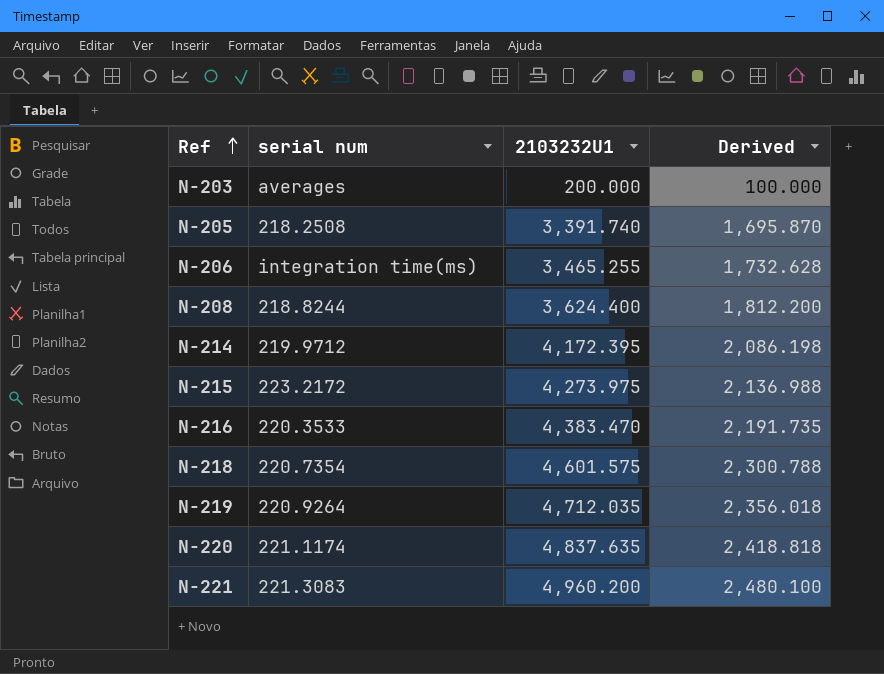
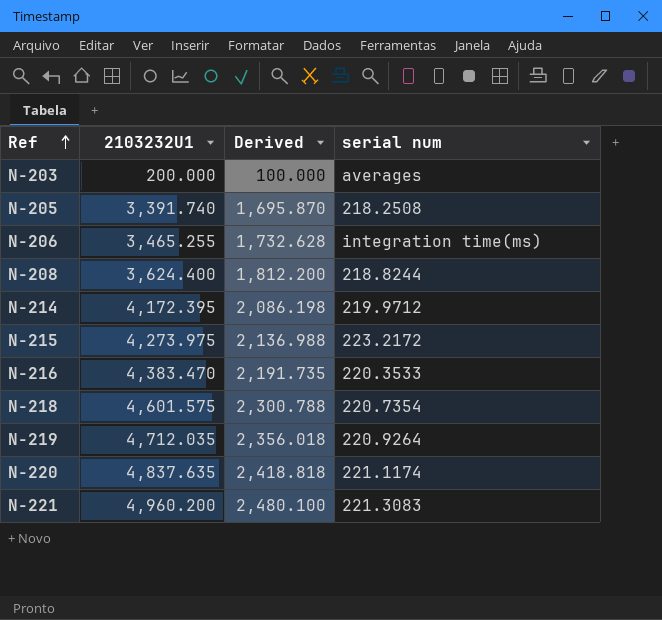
column serial num | position: 2 -> 4

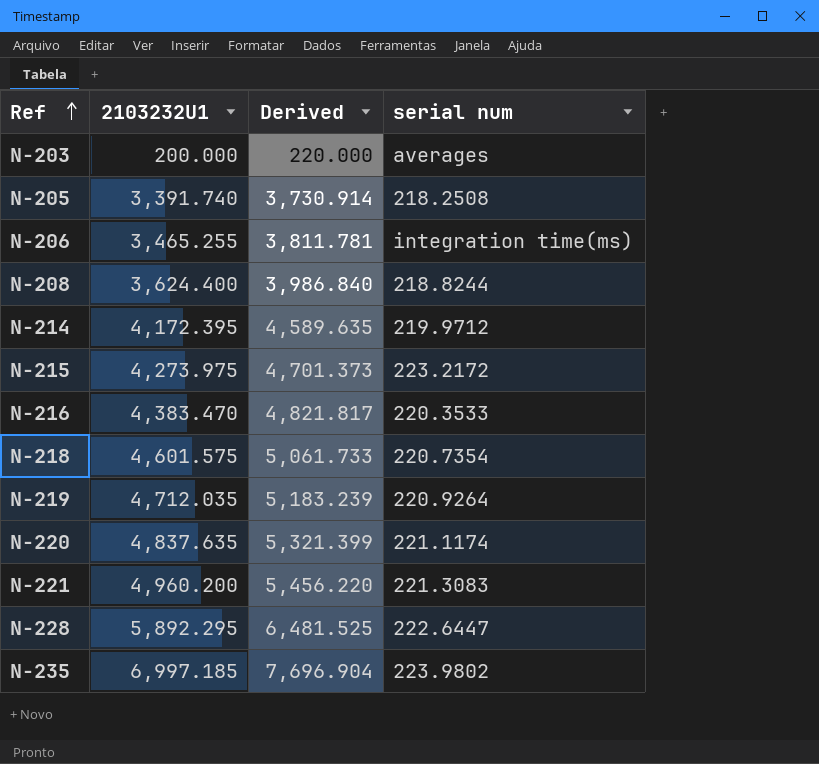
column Derived | formula: [2103232U1] * 0.5 -> [2103232U1] * 1.1
row N-228: none -> 5,892.295 | 6,481.525 | 222.6447
row N-235: none -> 6,997.185 | 7,696.904 | 223.9802

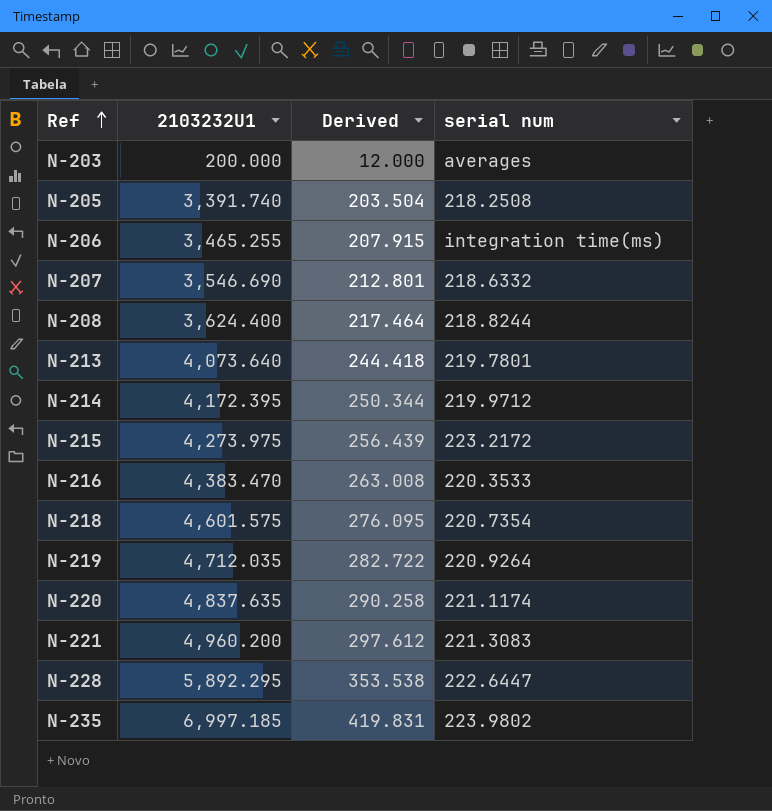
column Derived | formula: [2103232U1] * 1.1 -> [2103232U1] * 0.06
row N-207: none -> 3,546.690 | 212.801 | 218.6332
row N-213: none -> 4,073.640 | 244.418 | 219.7801

